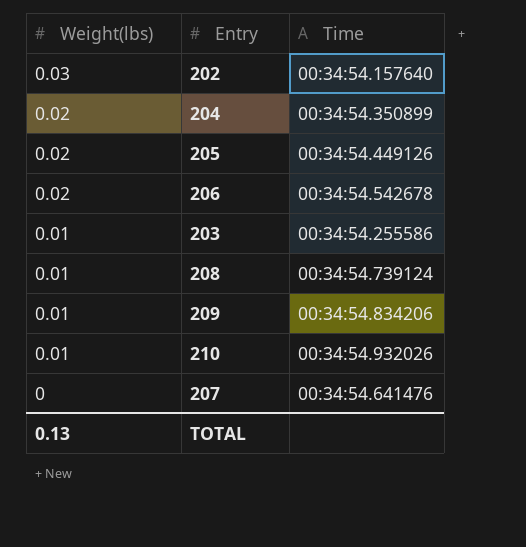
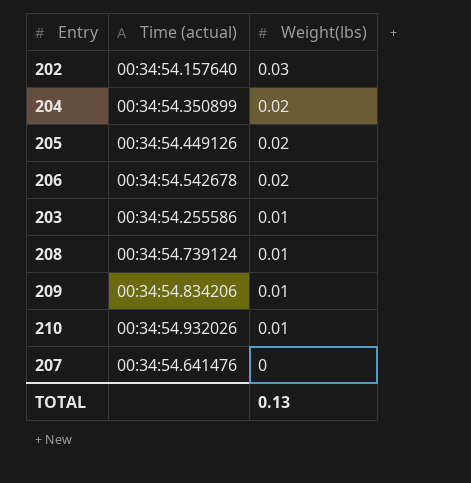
column name: Time -> Time (actual)
column Weight(lbs) | position: 1 -> 3

